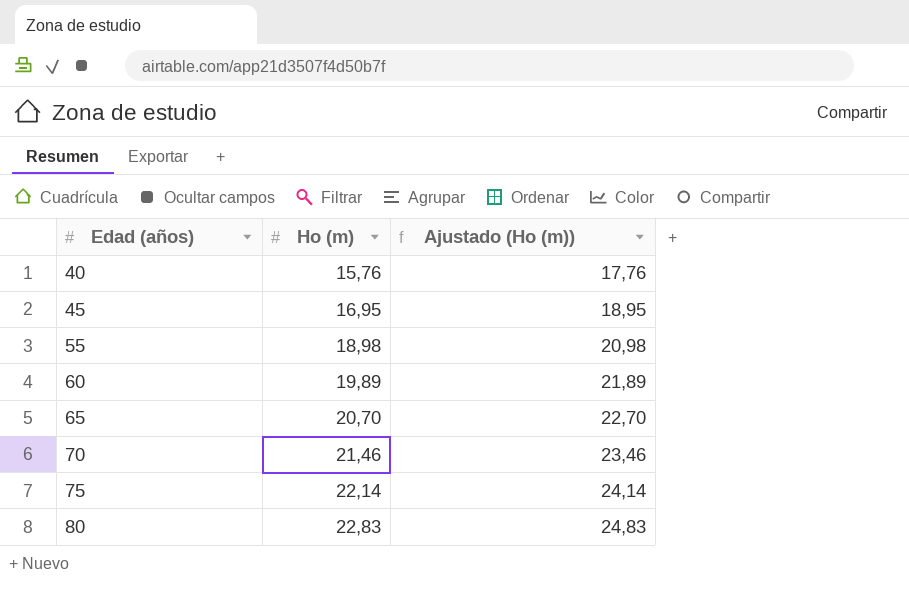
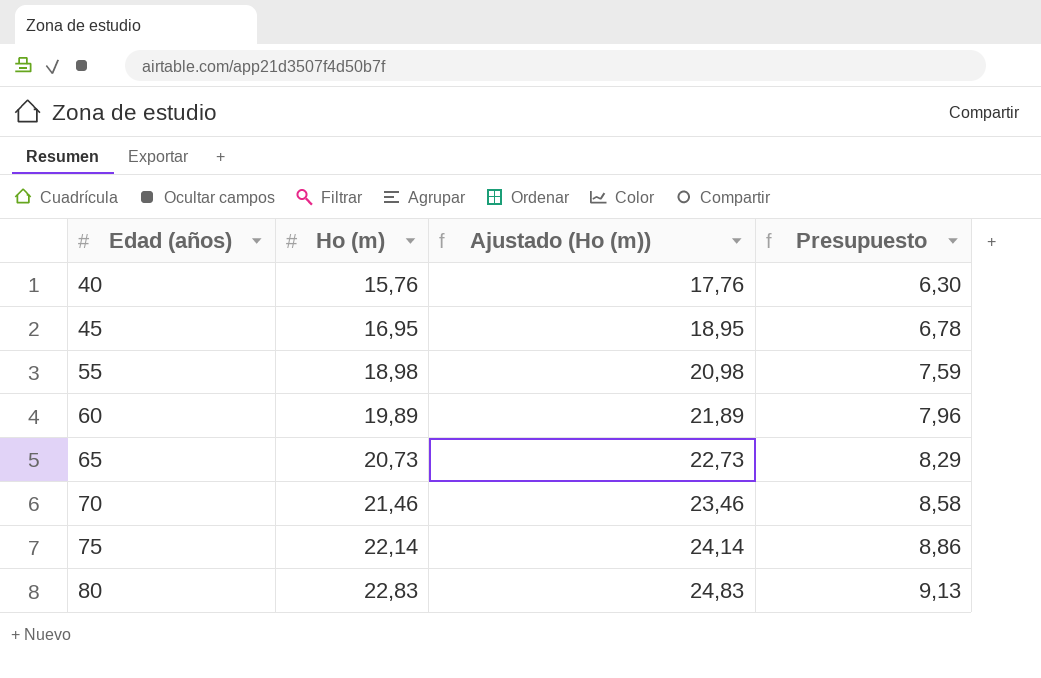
column Presupuesto | formula: none -> [Ho (m)] * 0,4
65 | Ho (m): 20,70 -> 20,73
65 | Ajustado (Ho (m)): 22,70 -> 22,73

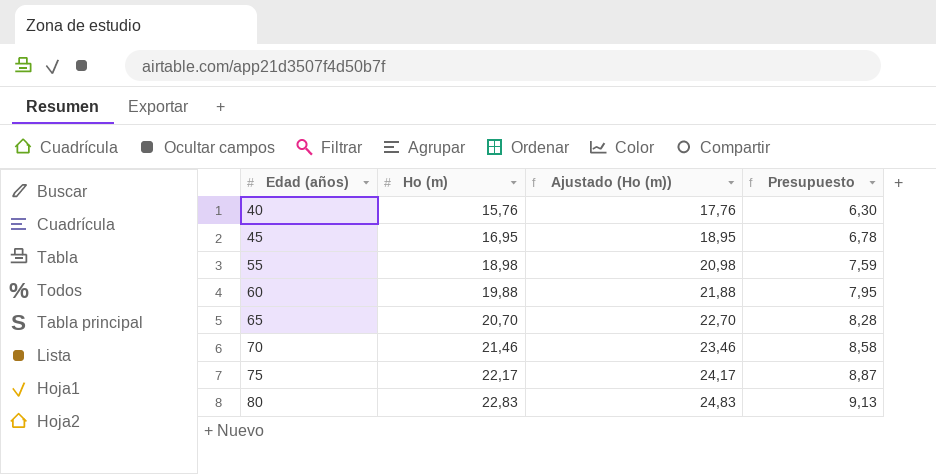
60 | Ho (m): 19,89 -> 19,88
60 | Ajustado (Ho (m)): 21,89 -> 21,88
60 | Presupuesto: 7,96 -> 7,95
65 | Ho (m): 20,73 -> 20,70
65 | Ajustado (Ho (m)): 22,73 -> 22,70
65 | Presupuesto: 8,29 -> 8,28
75 | Ho (m): 22,14 -> 22,17
75 | Ajustado (Ho (m)): 24,14 -> 24,17
75 | Presupuesto: 8,86 -> 8,87

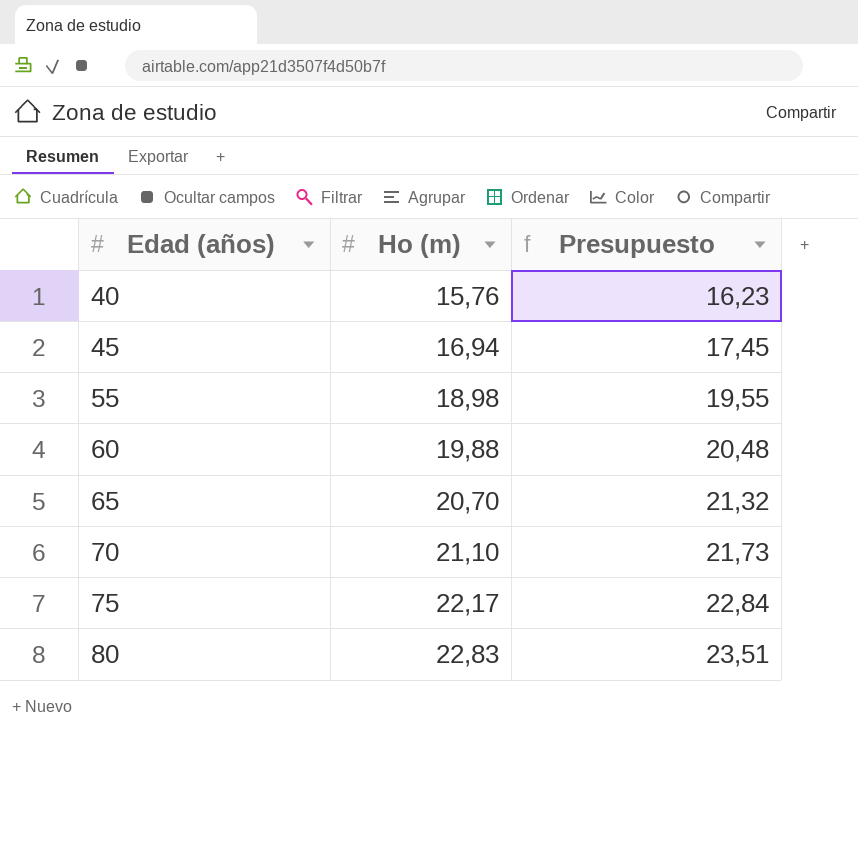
column Ajustado (Ho (m)) | formula: [Ho (m)] + 2 -> none
column Presupuesto | formula: [Ho (m)] * 0,4 -> [Ho (m)] * 1,03
45 | Ho (m): 16,95 -> 16,94
70 | Ho (m): 21,46 -> 21,10

